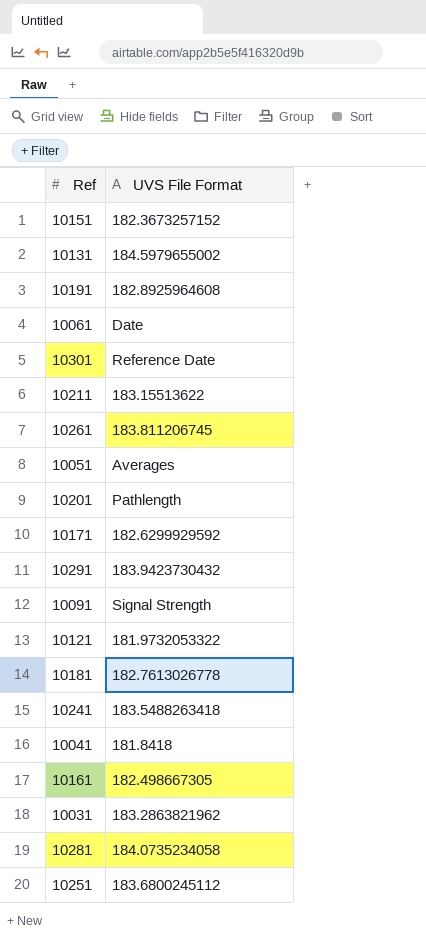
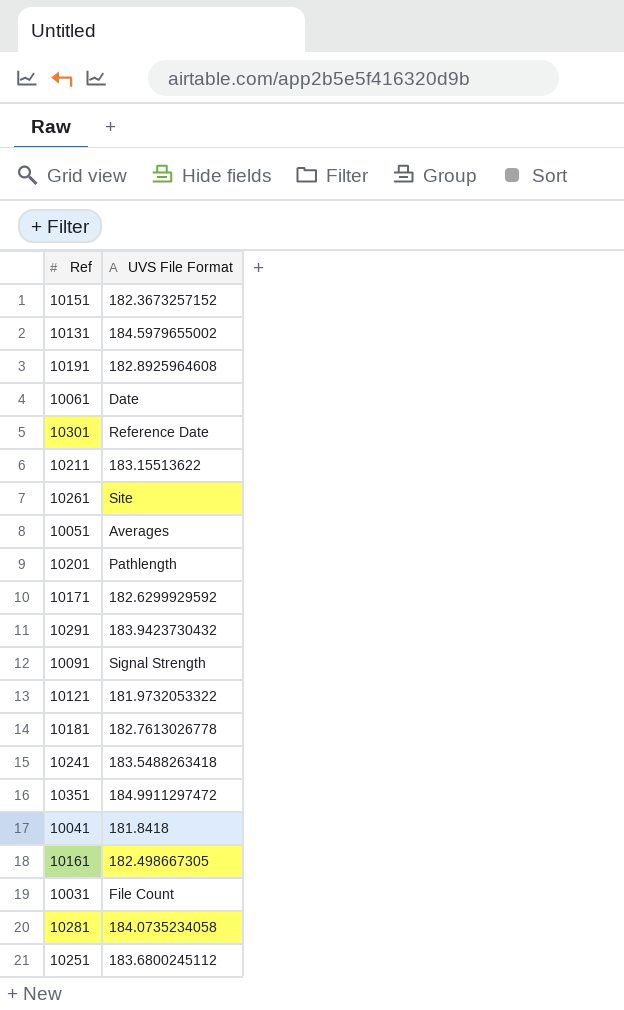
10261 | UVS File Format: 183.811206745 -> Site
row 10351: none -> 184.9911297472
10031 | UVS File Format: 183.2863821962 -> File Count

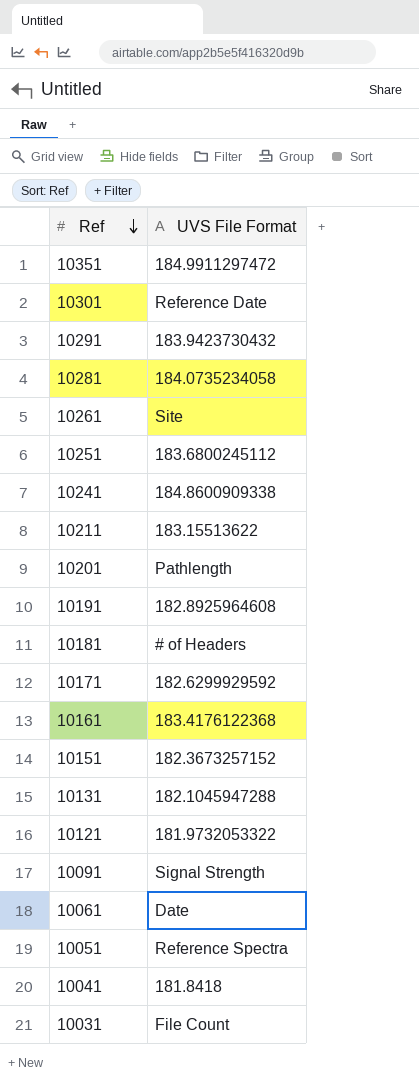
row order: none -> Ref descending
10241 | UVS File Format: 183.5488263418 -> 184.8600909338
10181 | UVS File Format: 182.7613026778 -> # of Headers
10161 | UVS File Format: 182.498667305 -> 183.4176122368
10131 | UVS File Format: 184.5979655002 -> 182.1045947288
10051 | UVS File Format: Averages -> Reference Spectra

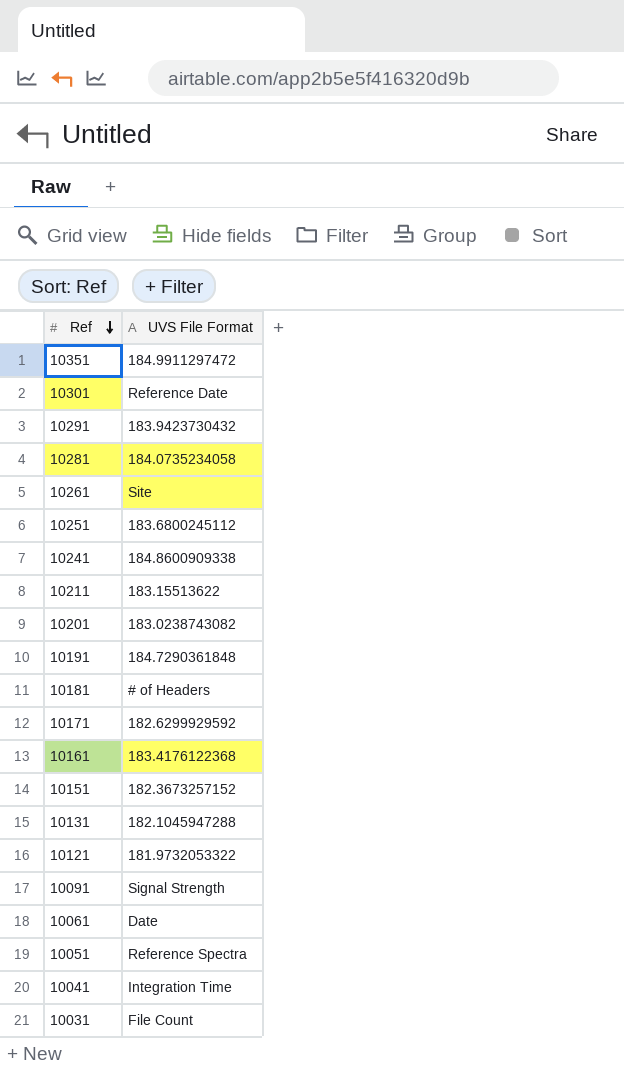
10201 | UVS File Format: Pathlength -> 183.0238743082
10191 | UVS File Format: 182.8925964608 -> 184.7290361848
10041 | UVS File Format: 181.8418 -> Integration Time

